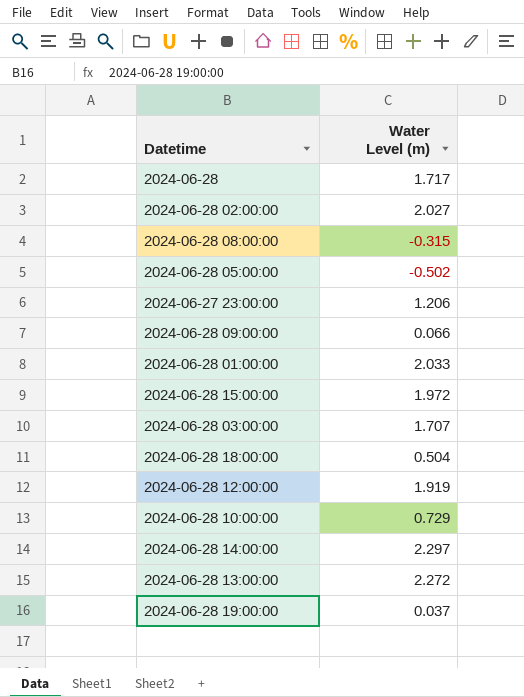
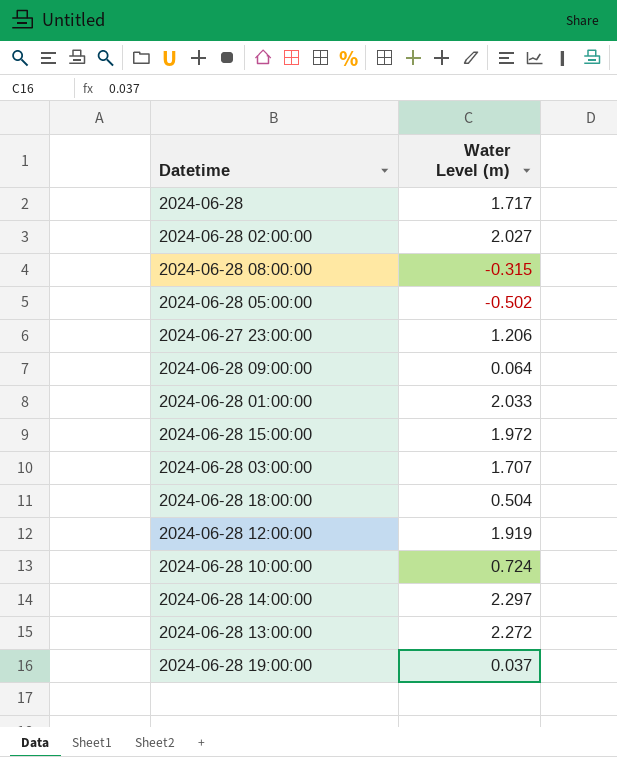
2024-06-28 09:00:00 | Water Level (m): 0.066 -> 0.064
2024-06-28 10:00:00 | Water Level (m): 0.729 -> 0.724

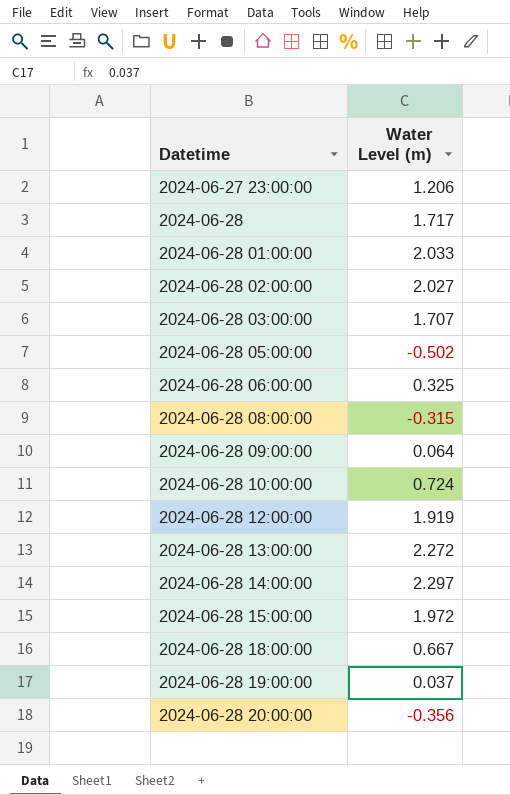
row order: none -> Datetime ascending
row 2024-06-28 06:00:00: none -> 0.325
2024-06-28 18:00:00 | Water Level (m): 0.504 -> 0.667
row 2024-06-28 20:00:00: none -> -0.356

